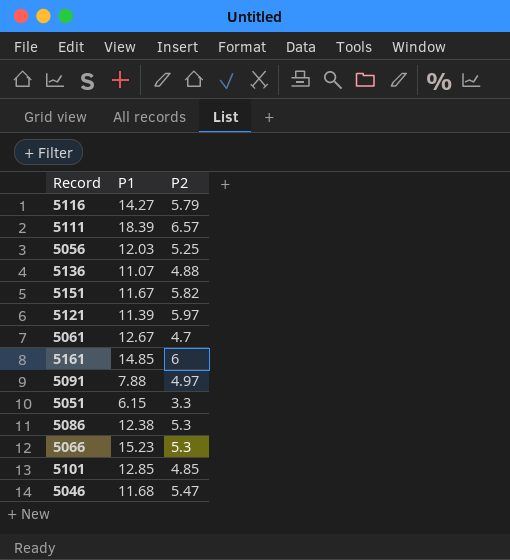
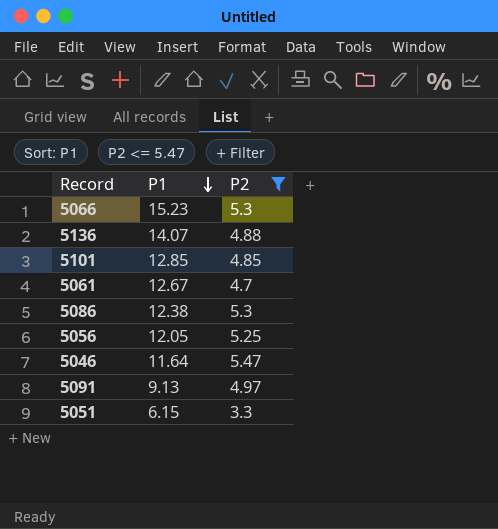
filter: none -> P2 <= 5.47
row order: none -> P1 descending
5136 | P1: 11.07 -> 14.07
5056 | P1: 12.03 -> 12.05
5046 | P1: 11.68 -> 11.64
5091 | P1: 7.88 -> 9.13

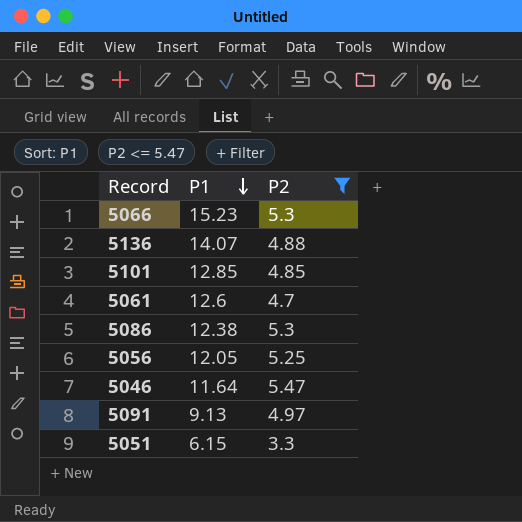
5061 | P1: 12.67 -> 12.6

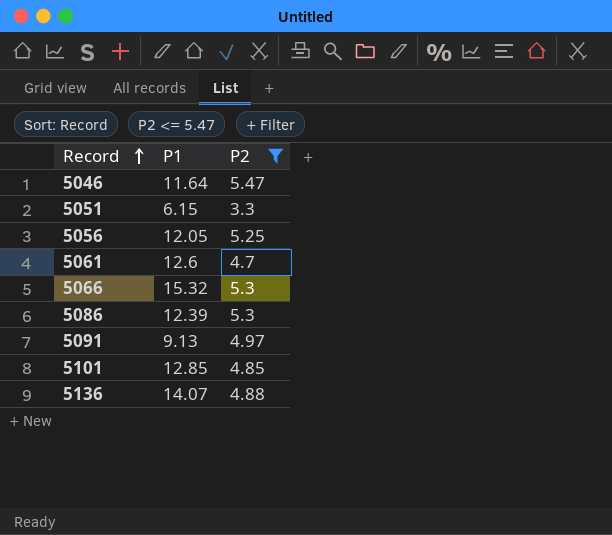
row order: P1 descending -> Record ascending
5066 | P1: 15.23 -> 15.32
5086 | P1: 12.38 -> 12.39

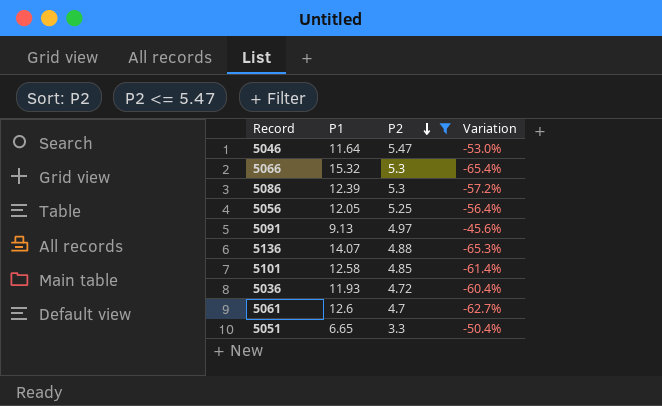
row order: Record ascending -> P2 descending
column Variation | formula: none -> ([P2] - [P1]) / [P1]
5101 | P1: 12.85 -> 12.58
row 5036: none -> 11.93 | 4.72 | -60.4%
5051 | P1: 6.15 -> 6.65

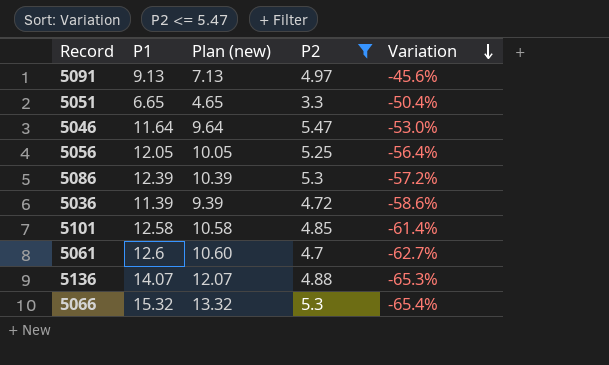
row order: P2 descending -> Variation descending
column Plan (new) | formula: none -> [P1] - 2
5036 | P1: 11.93 -> 11.39
5036 | Variation: -60.4% -> -58.6%

